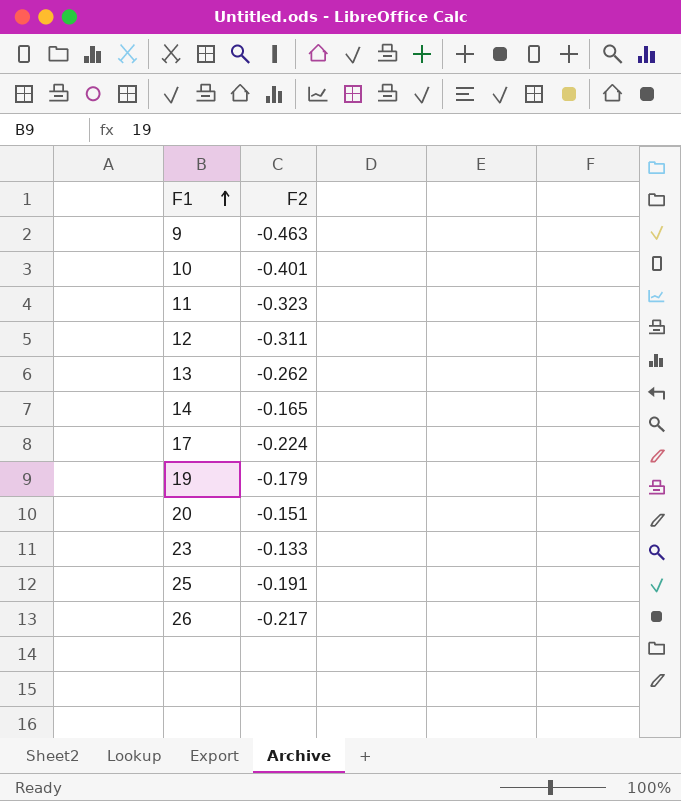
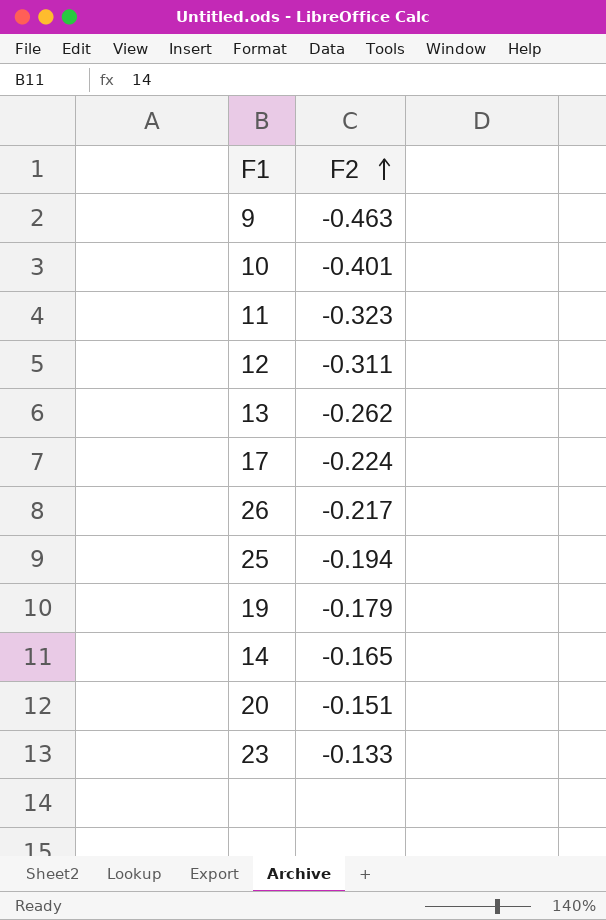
row order: F1 ascending -> F2 ascending
25 | F2: -0.191 -> -0.194

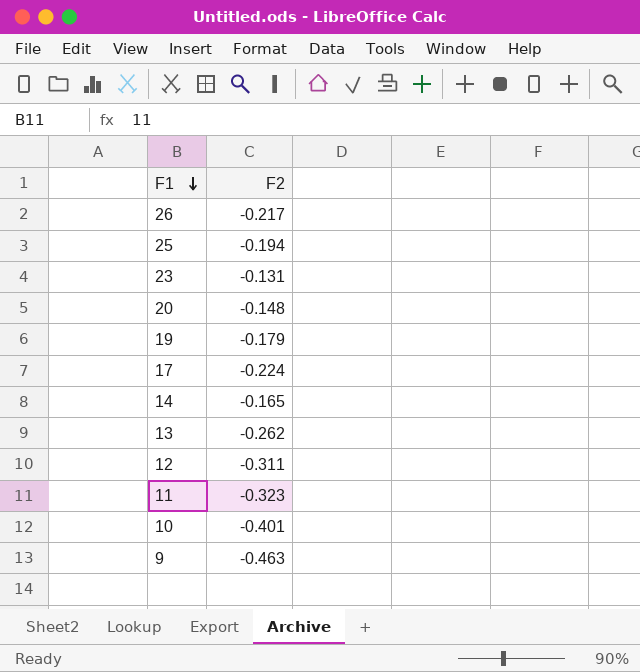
row order: F2 ascending -> F1 descending
23 | F2: -0.133 -> -0.131
20 | F2: -0.151 -> -0.148

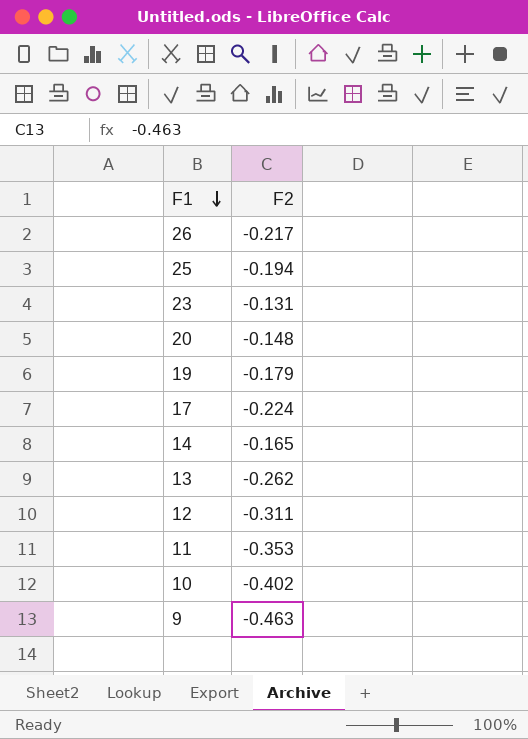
11 | F2: -0.323 -> -0.353
10 | F2: -0.401 -> -0.402

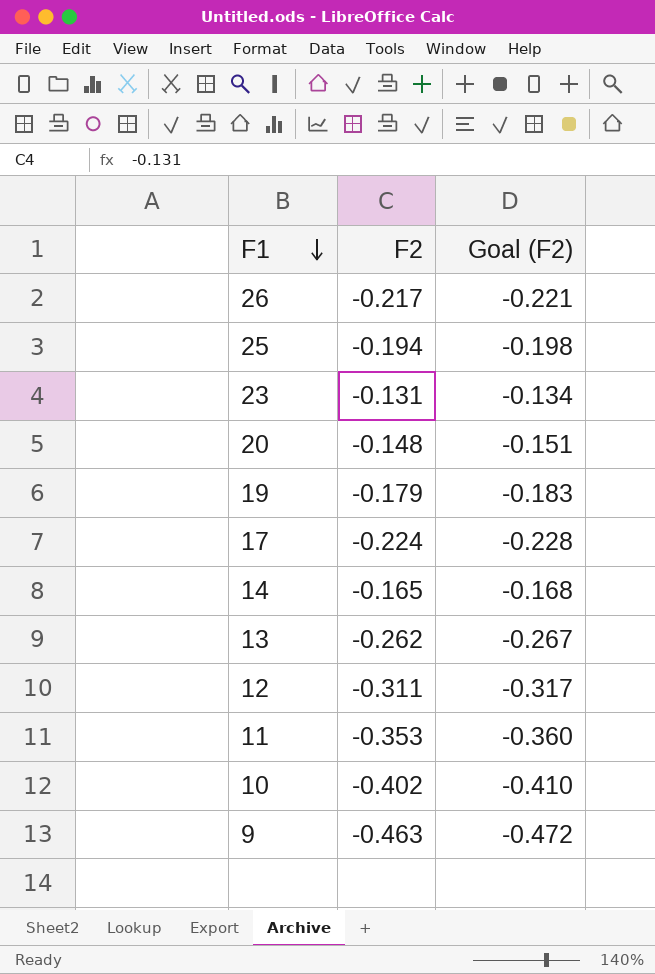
column Goal (F2) | formula: none -> [F2] * 1.02

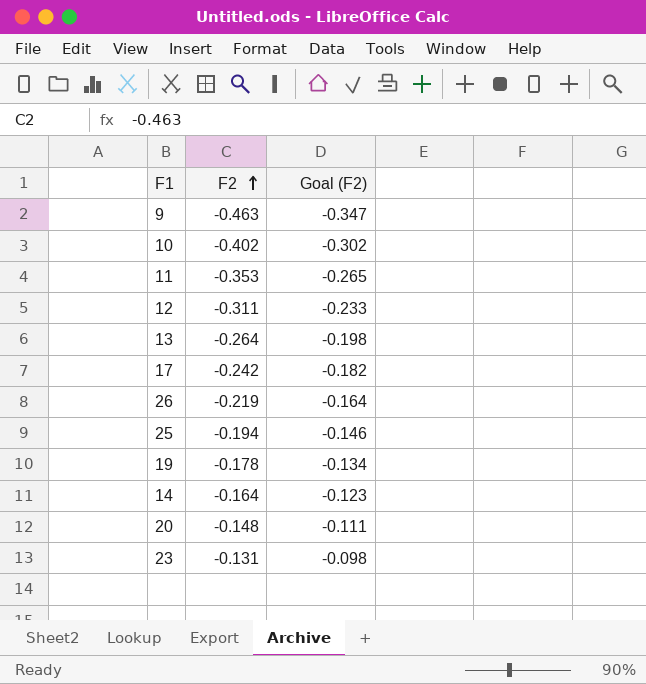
row order: F1 descending -> F2 ascending
column Goal (F2) | formula: [F2] * 1.02 -> [F2] * 0.75
13 | F2: -0.262 -> -0.264
17 | F2: -0.224 -> -0.242
26 | F2: -0.217 -> -0.219
19 | F2: -0.179 -> -0.178
14 | F2: -0.165 -> -0.164

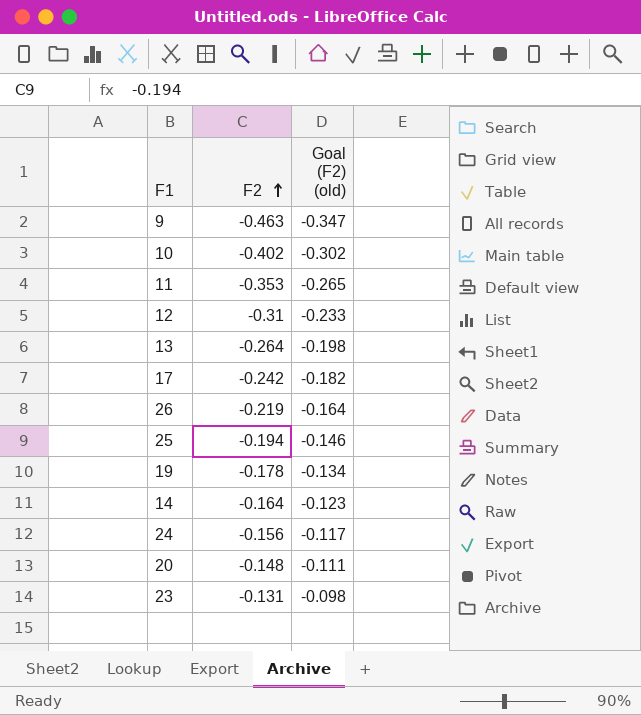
column name: Goal (F2) -> Goal (F2) (old)
12 | F2: -0.311 -> -0.31
row 24: none -> -0.156 | -0.117

